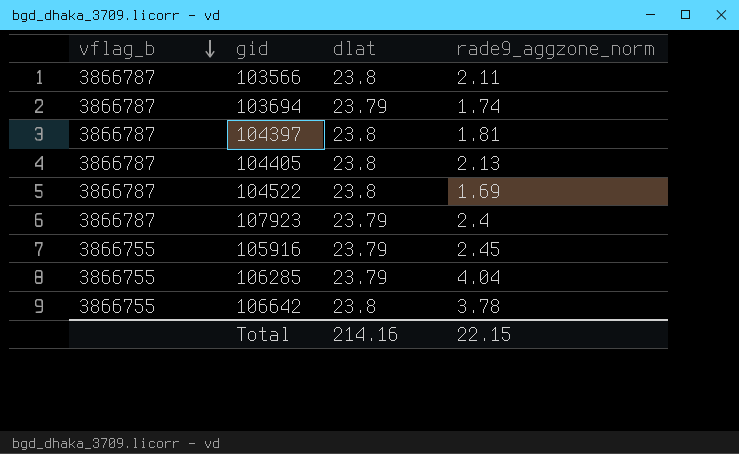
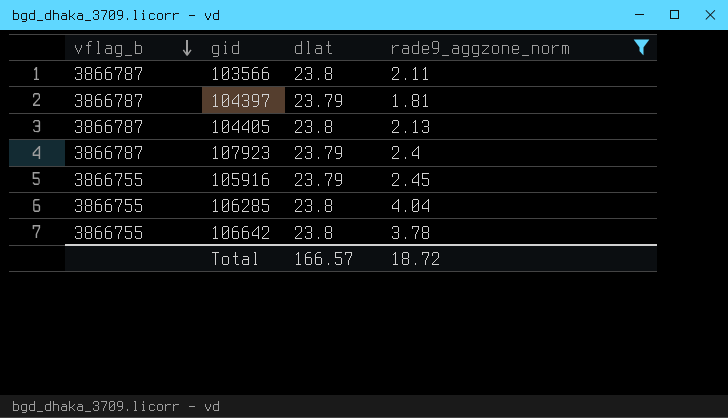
filter: none -> rade9_aggzone_norm >= 1.81
104397 | dlat: 23.8 -> 23.79
106285 | dlat: 23.79 -> 23.8
Total | dlat: 214.16 -> 166.57
Total | rade9_aggzone_norm: 22.15 -> 18.72

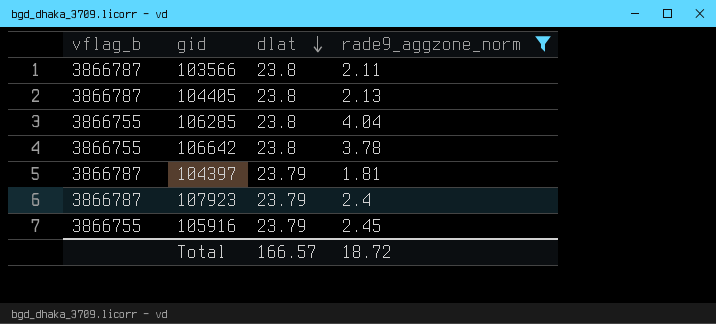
row order: vflag_b descending -> dlat descending

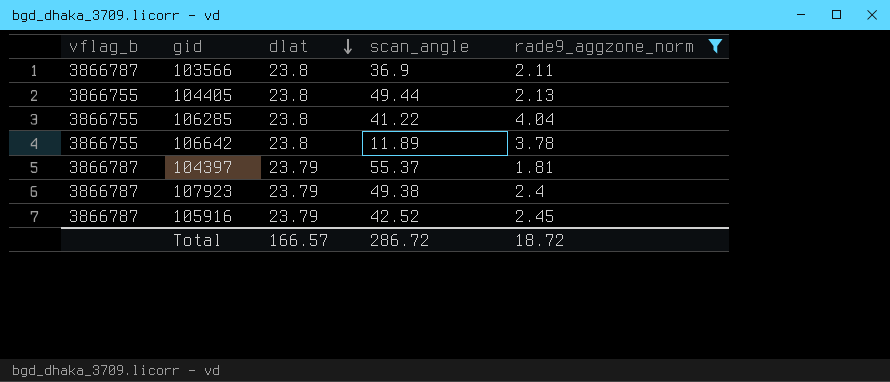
column scan_angle | position: none -> 4
104405 | vflag_b: 3866787 -> 3866755
105916 | vflag_b: 3866755 -> 3866787

